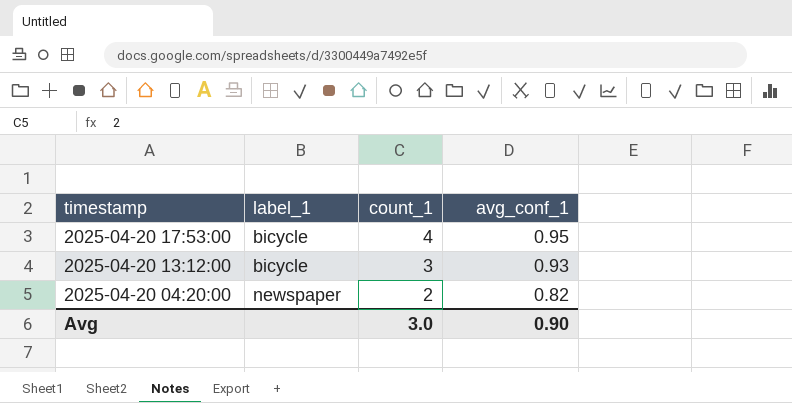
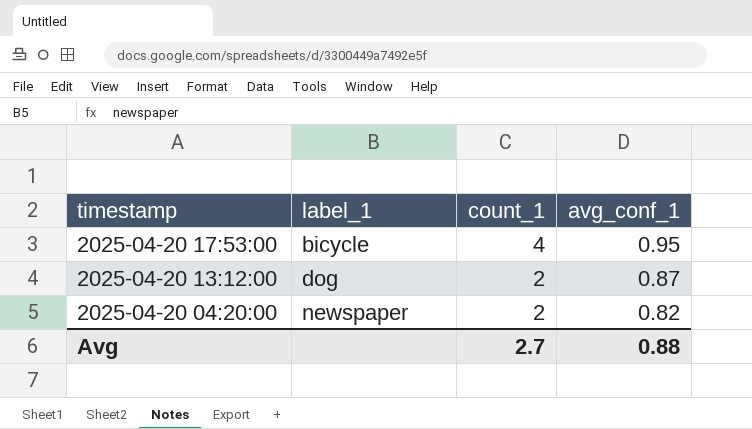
2025-04-20 13:12:00 | label_1: bicycle -> dog
2025-04-20 13:12:00 | count_1: 3 -> 2
2025-04-20 13:12:00 | avg_conf_1: 0.93 -> 0.87
Avg | count_1: 3.0 -> 2.7
Avg | avg_conf_1: 0.90 -> 0.88

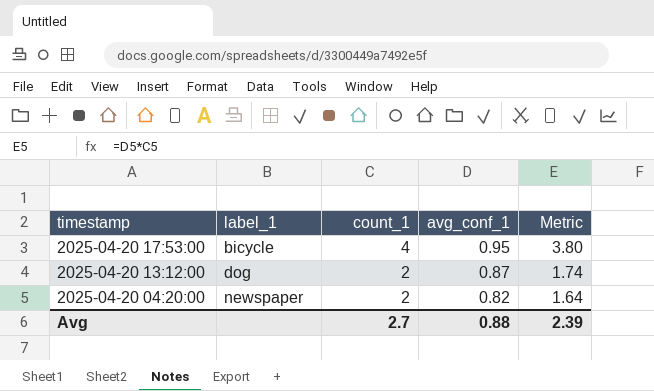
column Metric | formula: none -> [count_1] * [avg_conf_1]

